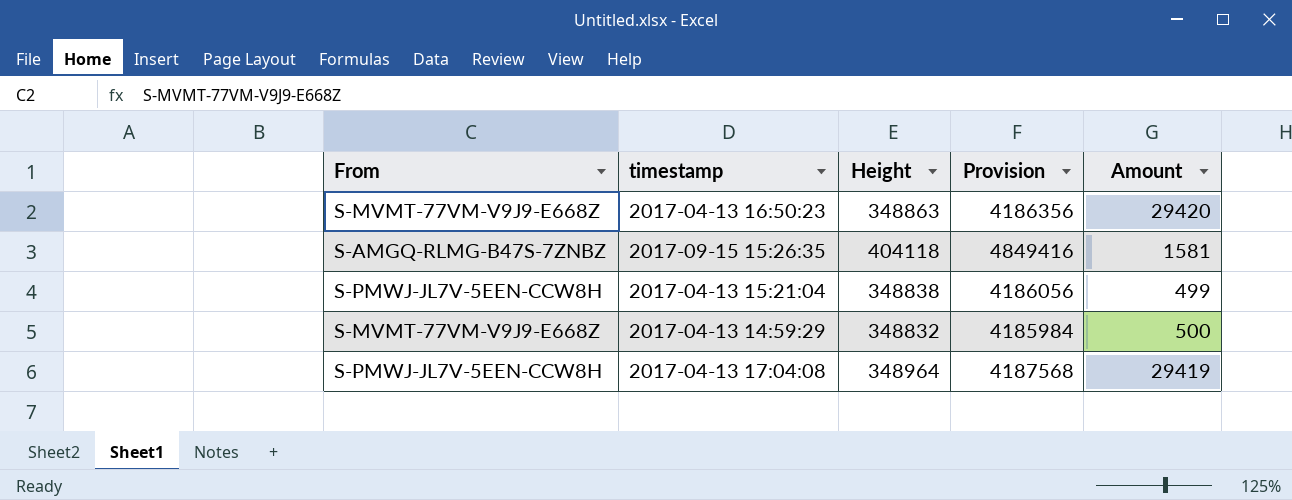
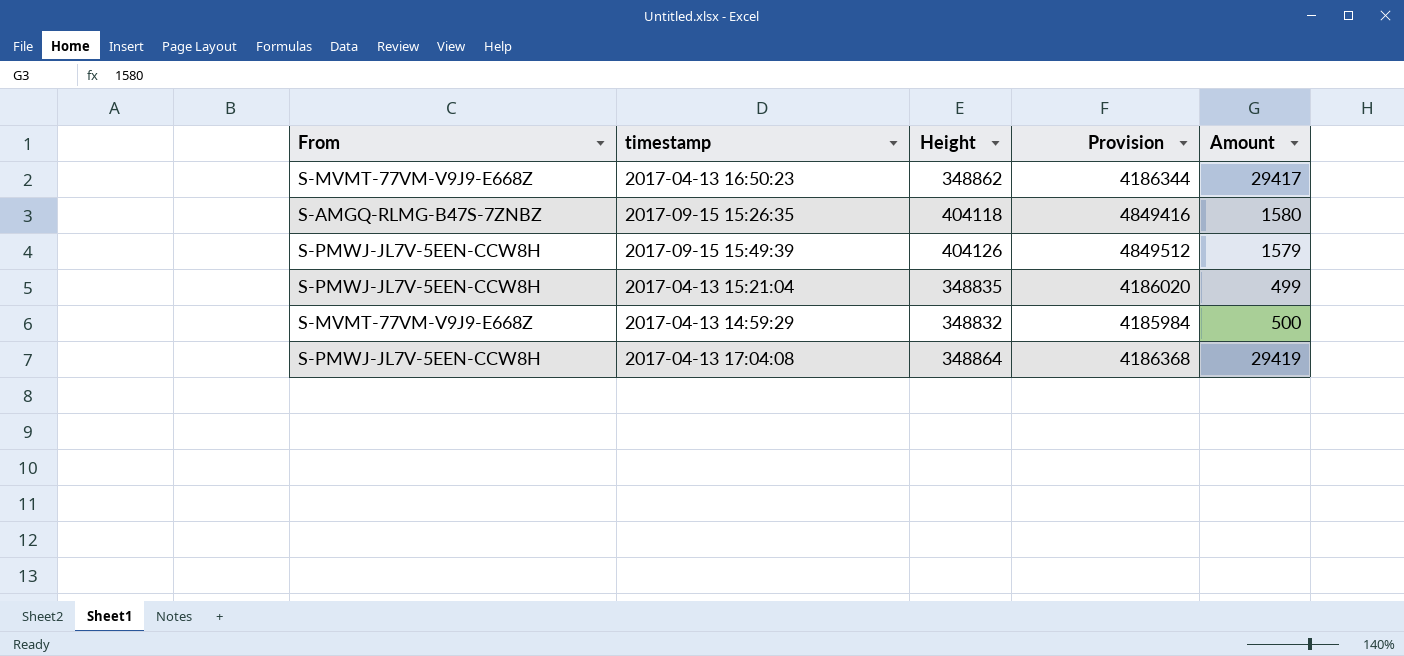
2017-04-13 16:50:23 | Height: 348863 -> 348862
2017-04-13 16:50:23 | Provision: 4186356 -> 4186344
2017-04-13 16:50:23 | Amount: 29420 -> 29417
2017-09-15 15:26:35 | Amount: 1581 -> 1580
row 2017-09-15 15:49:39: none -> S-PMWJ-JL7V-5EEN-CCW8H | 404126 | 4849512 | 1579
2017-04-13 15:21:04 | Height: 348838 -> 348835
2017-04-13 15:21:04 | Provision: 4186056 -> 4186020
2017-04-13 17:04:08 | Height: 348964 -> 348864
2017-04-13 17:04:08 | Provision: 4187568 -> 4186368

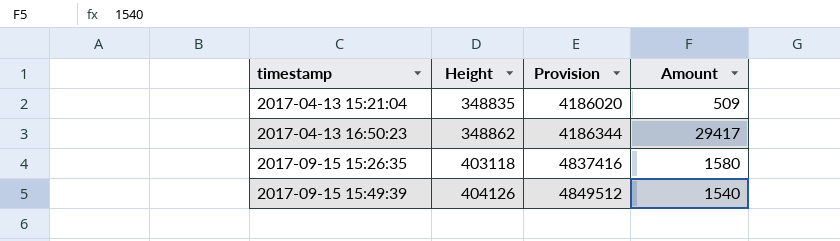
row order: none -> timestamp ascending
column From | position: 1 -> none
row 2017-04-13 14:59:29: S-MVMT-77VM-V9J9-E668Z | 348832 | 4185984 | 500 -> none
row 2017-04-13 17:04:08: S-PMWJ-JL7V-5EEN-CCW8H | 348864 | 4186368 | 29419 -> none
2017-04-13 15:21:04 | Amount: 499 -> 509
2017-09-15 15:26:35 | Height: 404118 -> 403118
2017-09-15 15:26:35 | Provision: 4849416 -> 4837416
2017-09-15 15:49:39 | Amount: 1579 -> 1540

